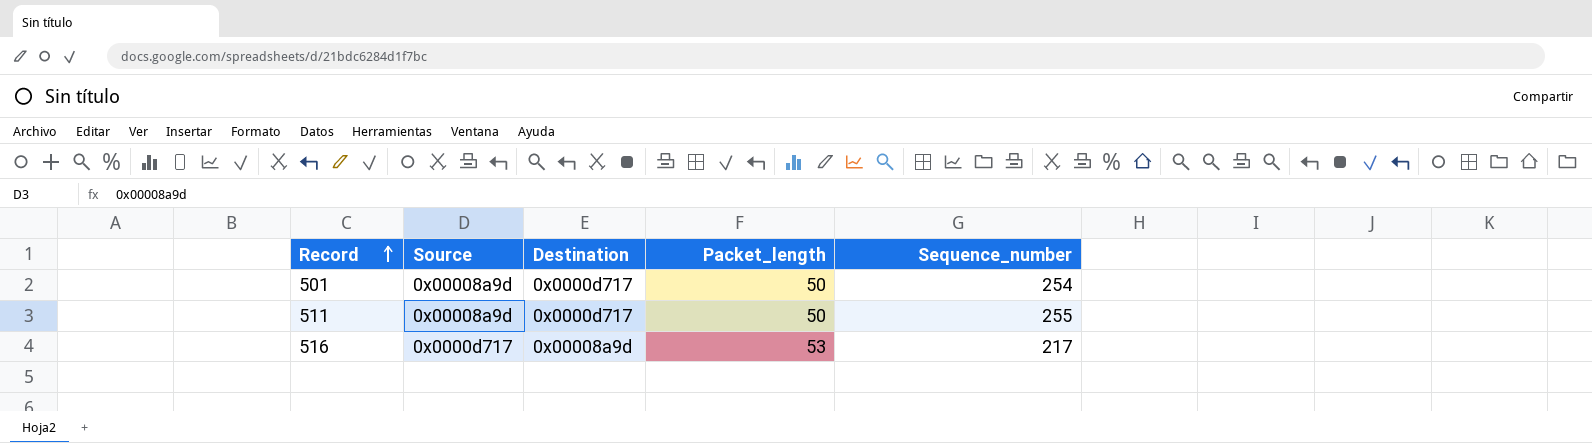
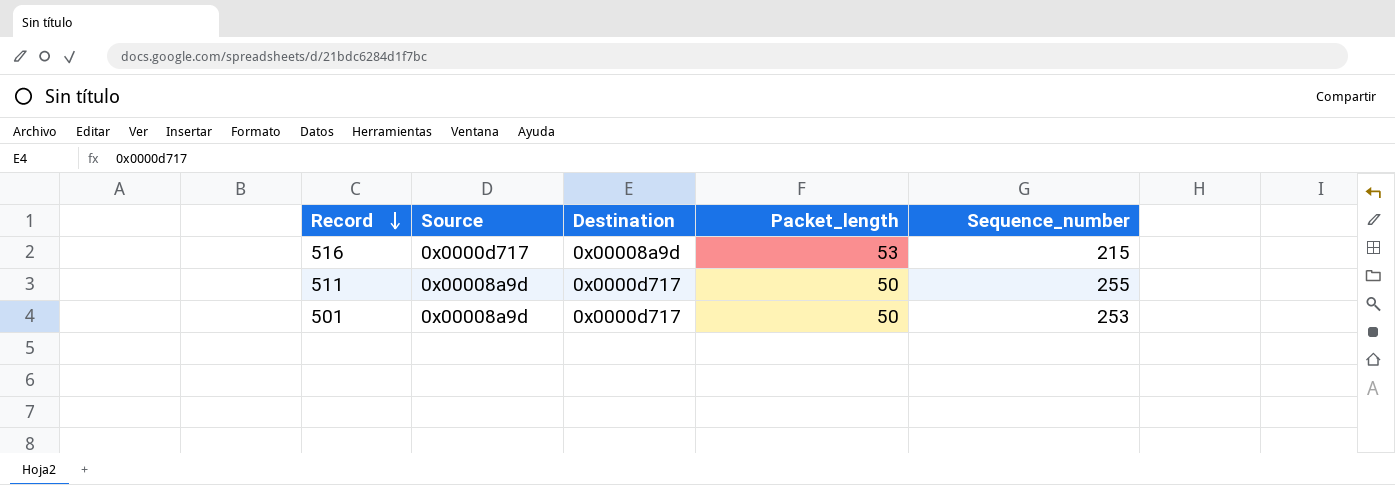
row order: Record ascending -> Record descending
516 | Sequence_number: 217 -> 215
501 | Sequence_number: 254 -> 253

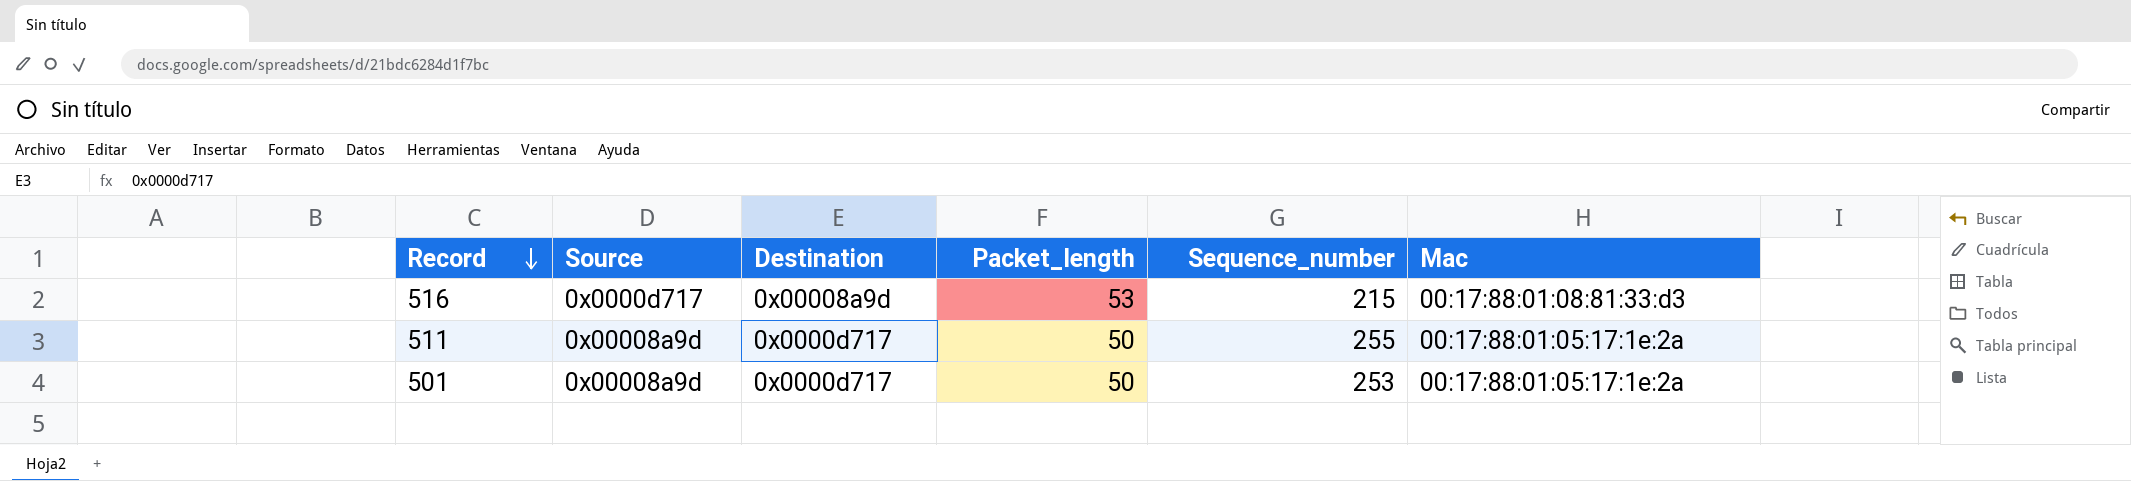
column Mac | position: none -> 6

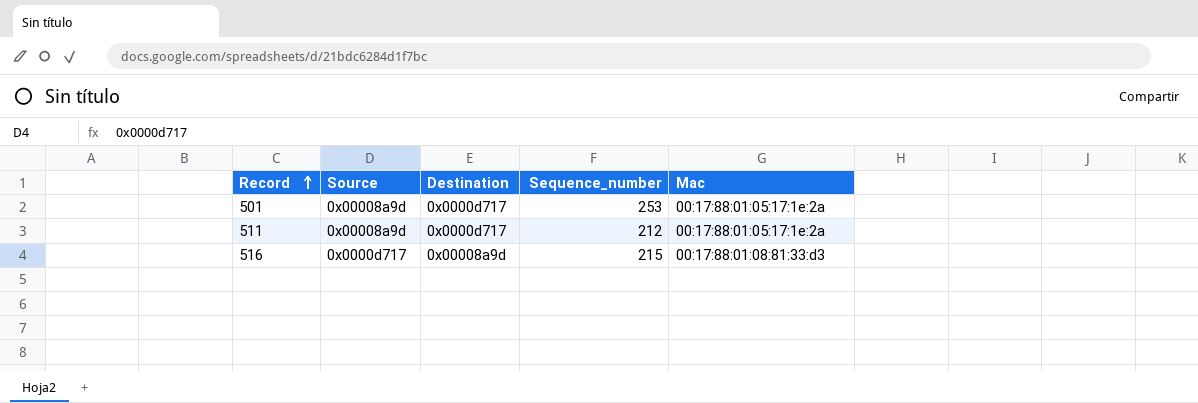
row order: Record descending -> Record ascending
column Packet_length | position: 4 -> none
511 | Sequence_number: 255 -> 212

